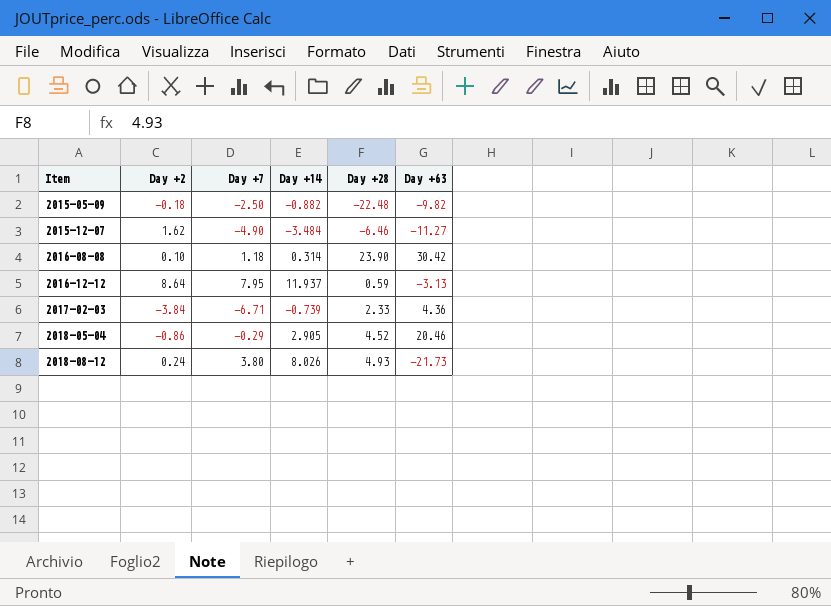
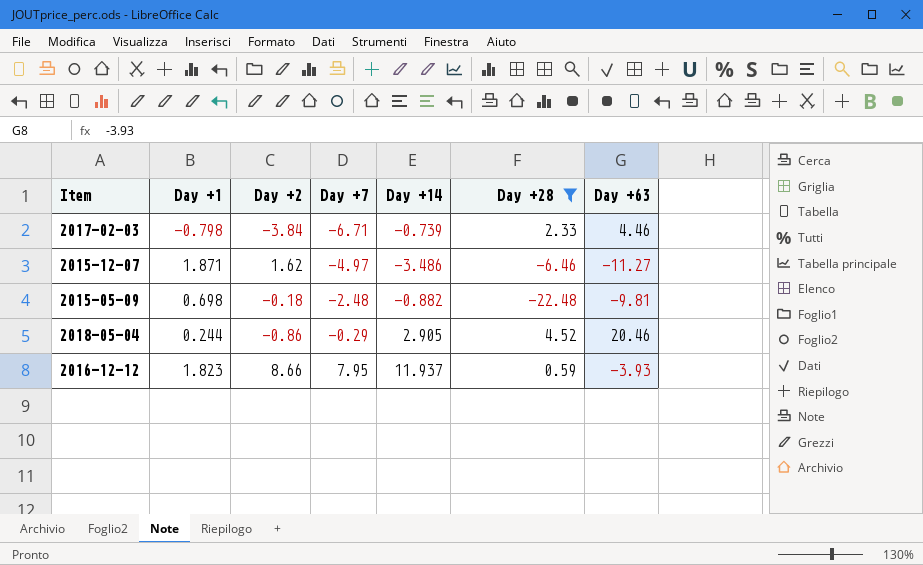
filter: none -> Day +28 <= 4.52
row order: Item ascending -> Day +7 ascending
column Day +1 | position: none -> 2
2017-02-03 | Day +63: 4.36 -> 4.46
2015-12-07 | Day +7: -4.90 -> -4.97
2015-12-07 | Day +14: -3.484 -> -3.486
2015-05-09 | Day +7: -2.50 -> -2.48
2015-05-09 | Day +63: -9.82 -> -9.81
2016-12-12 | Day +2: 8.64 -> 8.66
2016-12-12 | Day +63: -3.13 -> -3.93

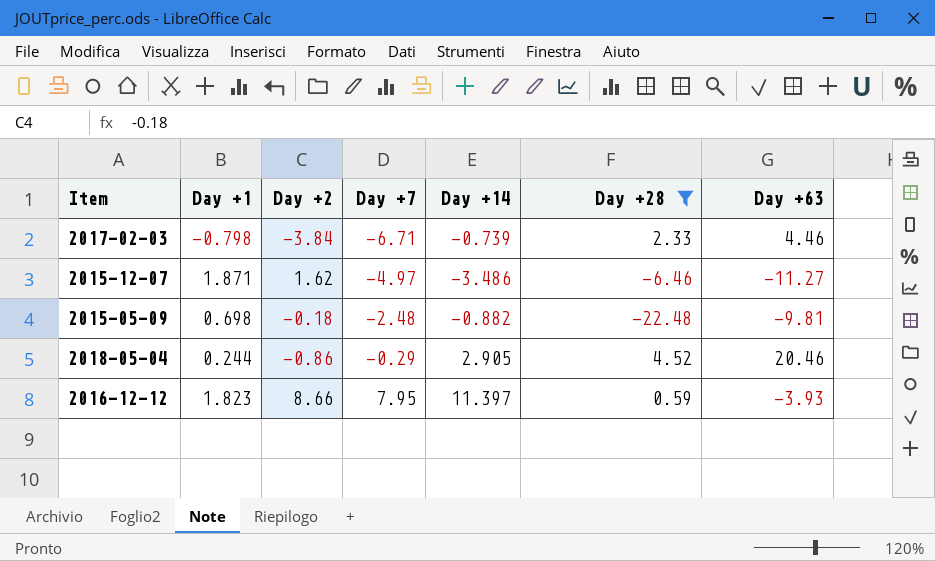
2016-12-12 | Day +14: 11.937 -> 11.397

